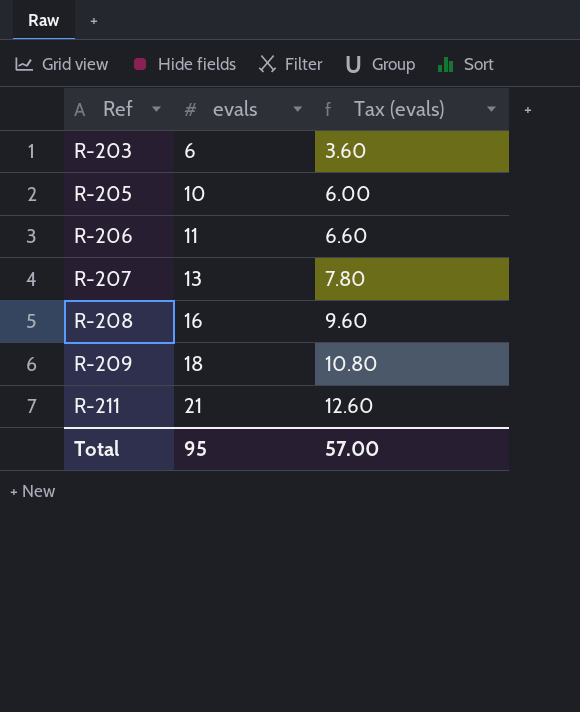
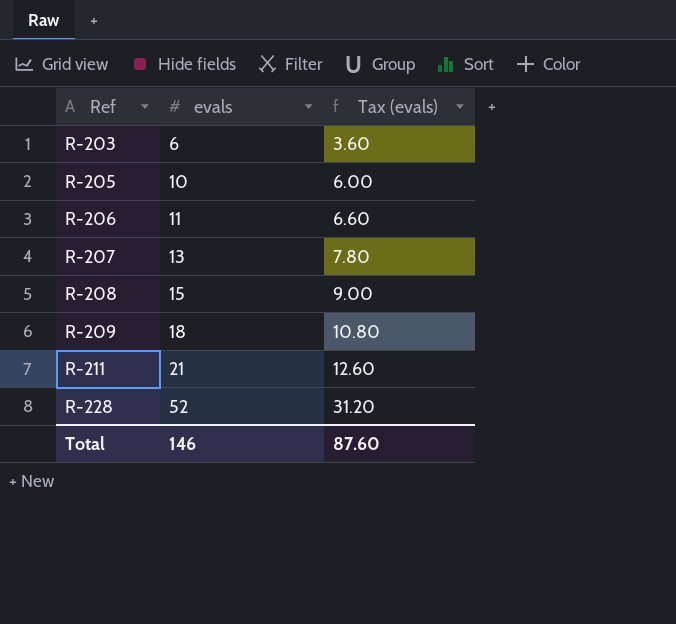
R-208 | evals: 16 -> 15
R-208 | Tax (evals): 9.60 -> 9.00
row R-228: none -> 52 | 31.20
Total | evals: 95 -> 146
Total | Tax (evals): 57.00 -> 87.60

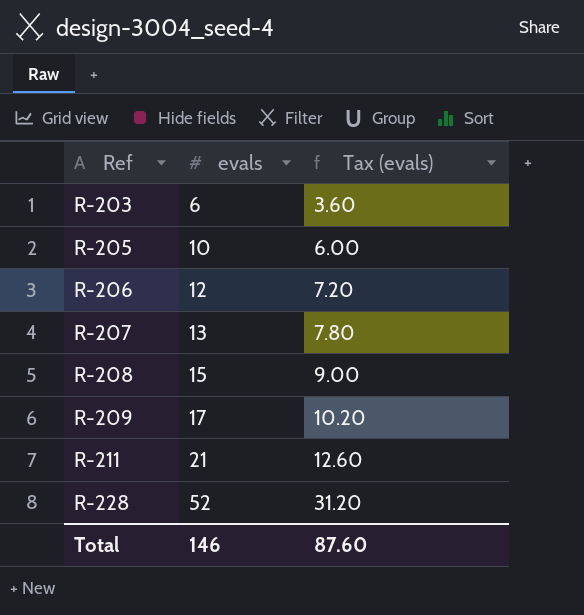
R-206 | evals: 11 -> 12
R-206 | Tax (evals): 6.60 -> 7.20
R-209 | evals: 18 -> 17
R-209 | Tax (evals): 10.80 -> 10.20

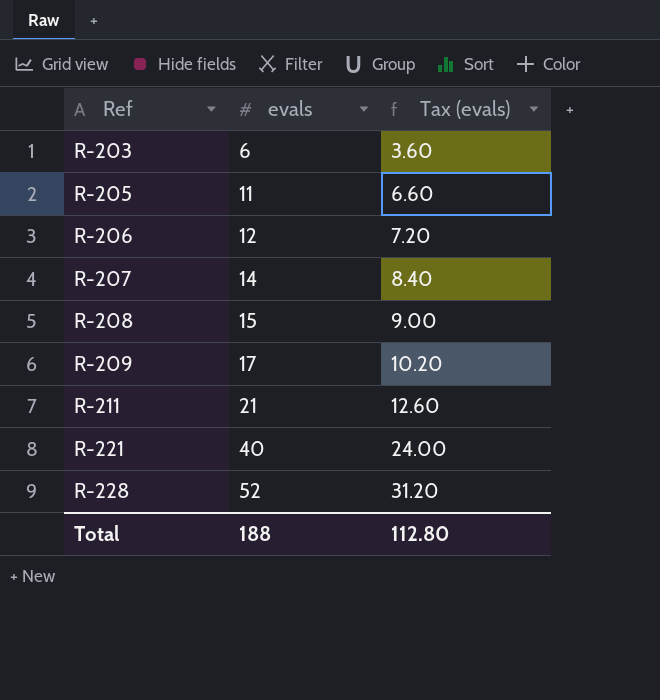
R-205 | evals: 10 -> 11
R-205 | Tax (evals): 6.00 -> 6.60
R-207 | evals: 13 -> 14
R-207 | Tax (evals): 7.80 -> 8.40
row R-221: none -> 40 | 24.00
Total | evals: 146 -> 188
Total | Tax (evals): 87.60 -> 112.80

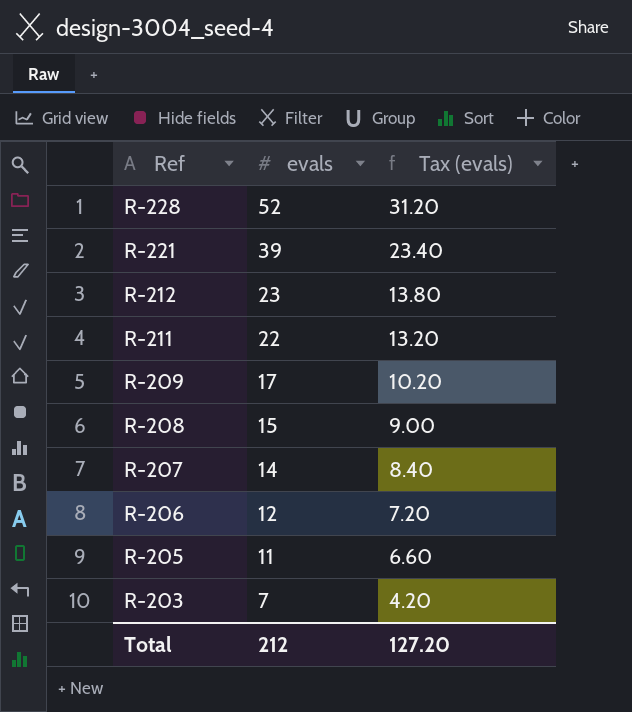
row order: Ref ascending -> Ref descending
R-221 | evals: 40 -> 39
R-221 | Tax (evals): 24.00 -> 23.40
row R-212: none -> 23 | 13.80
R-211 | evals: 21 -> 22
R-211 | Tax (evals): 12.60 -> 13.20
R-203 | evals: 6 -> 7
R-203 | Tax (evals): 3.60 -> 4.20
Total | evals: 188 -> 212
Total | Tax (evals): 112.80 -> 127.20

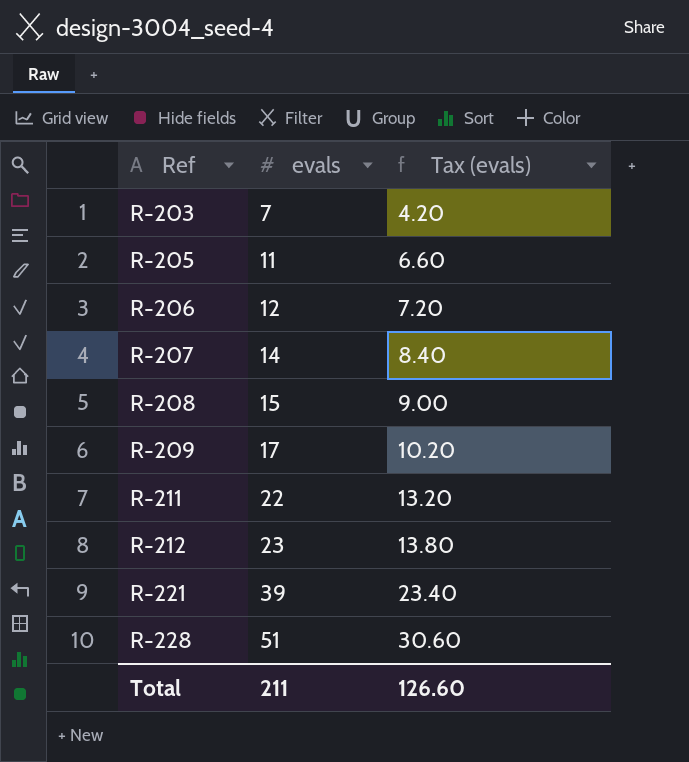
row order: Ref descending -> Ref ascending
R-228 | evals: 52 -> 51
R-228 | Tax (evals): 31.20 -> 30.60
Total | evals: 212 -> 211
Total | Tax (evals): 127.20 -> 126.60

